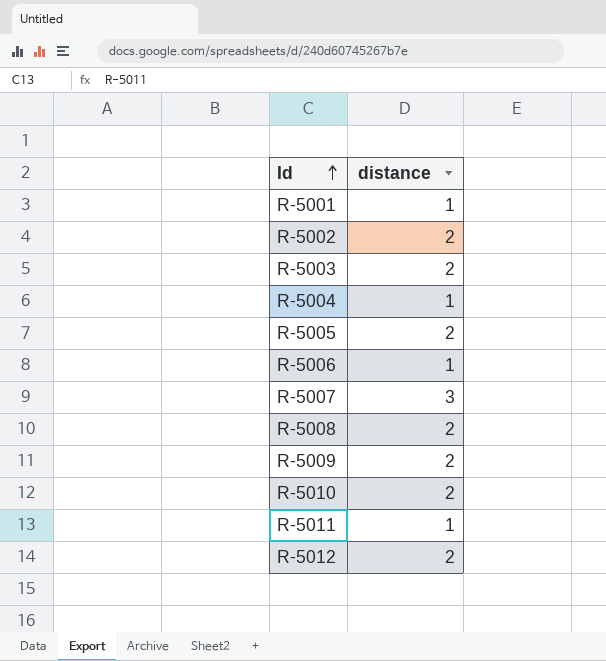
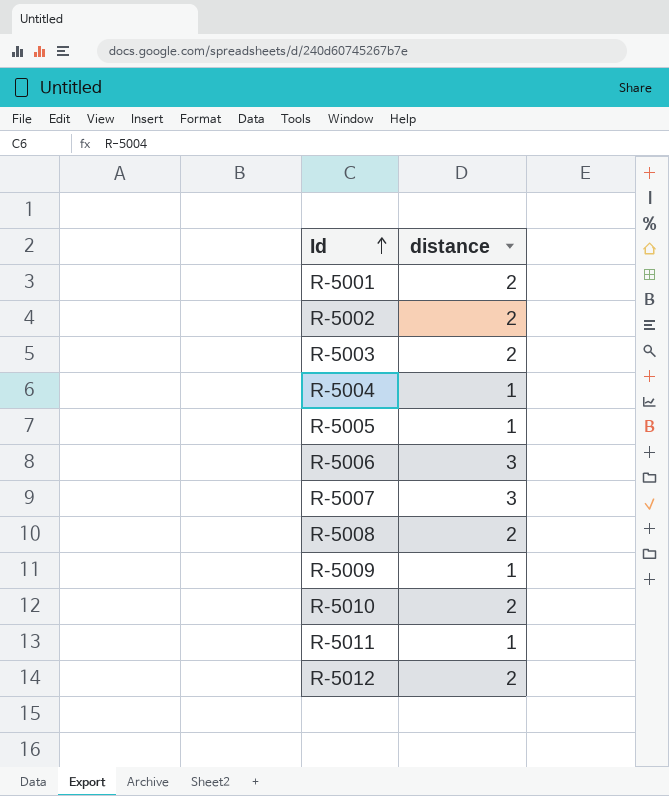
R-5001 | distance: 1 -> 2
R-5005 | distance: 2 -> 1
R-5006 | distance: 1 -> 3
R-5009 | distance: 2 -> 1

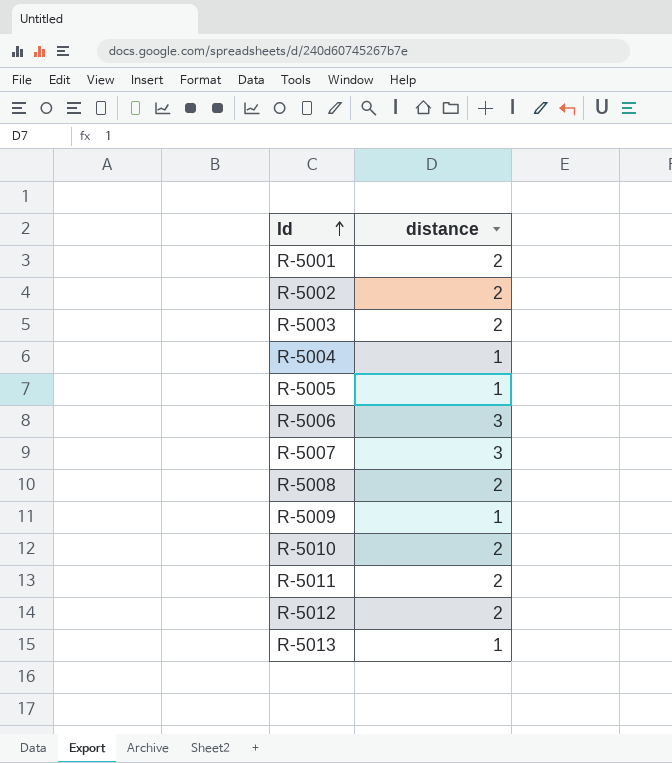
R-5011 | distance: 1 -> 2
row R-5013: none -> 1

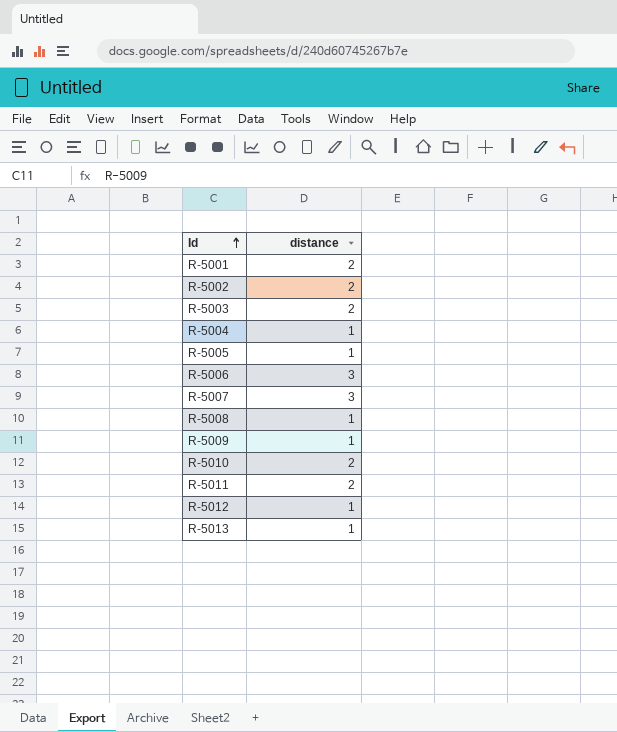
R-5008 | distance: 2 -> 1
R-5012 | distance: 2 -> 1

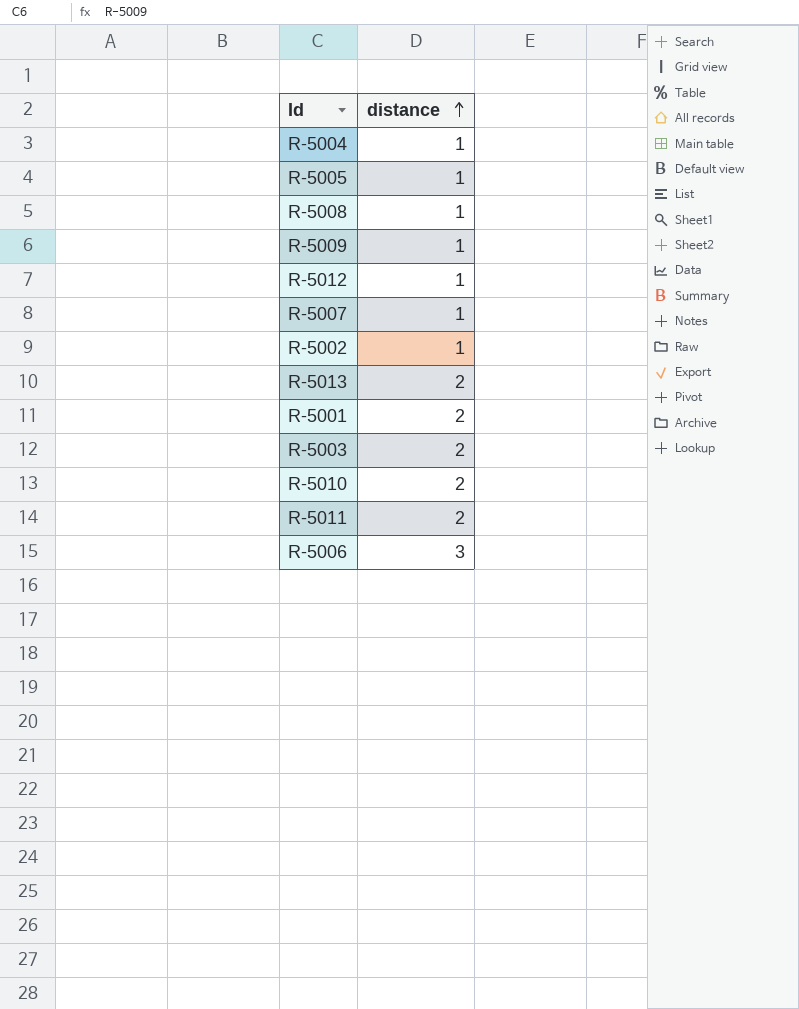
row order: Id ascending -> distance ascending
R-5007 | distance: 3 -> 1
R-5002 | distance: 2 -> 1
R-5013 | distance: 1 -> 2

